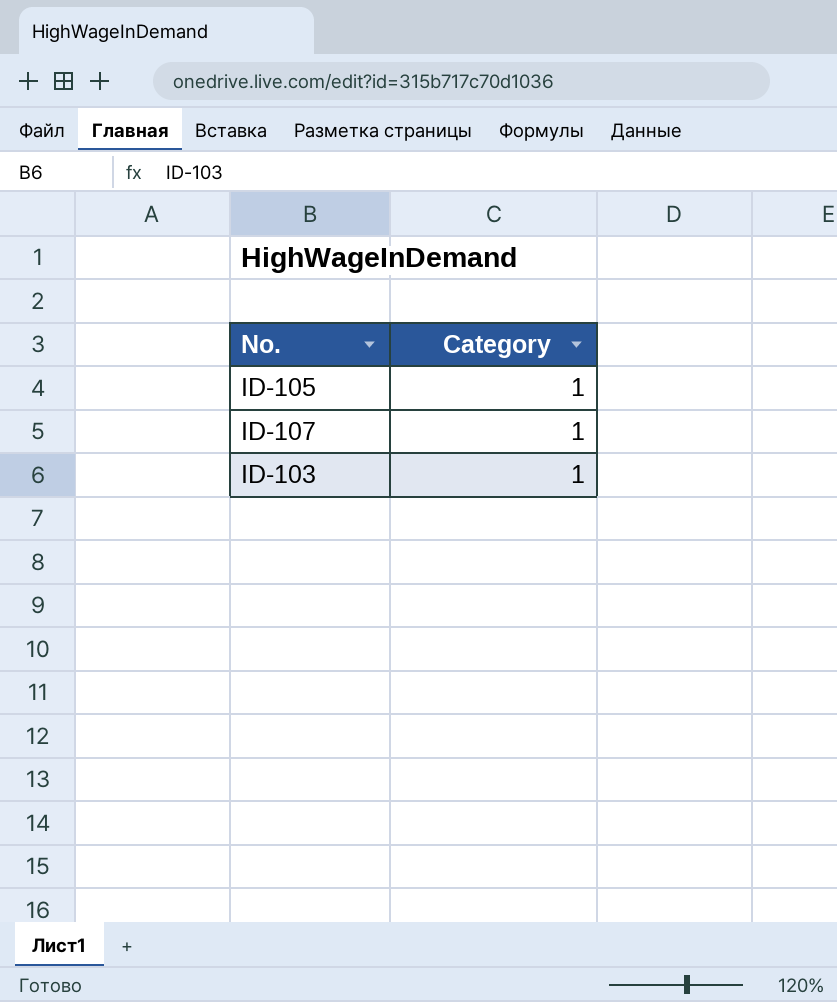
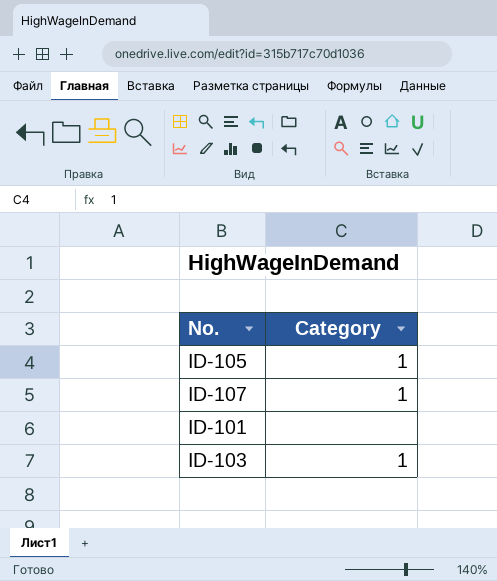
row ID-101: none -> none

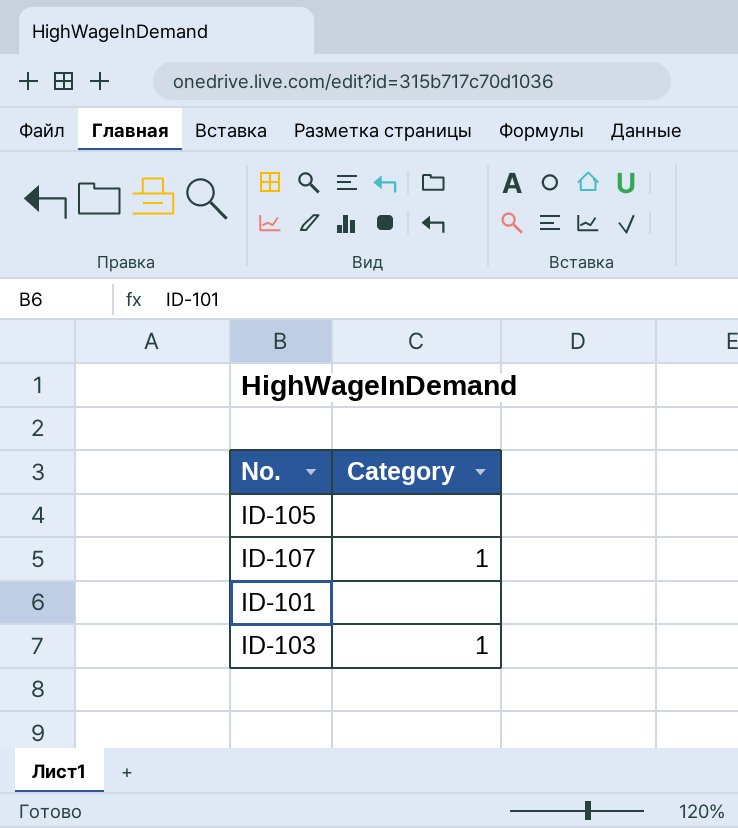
ID-105 | Category: 1 -> none

